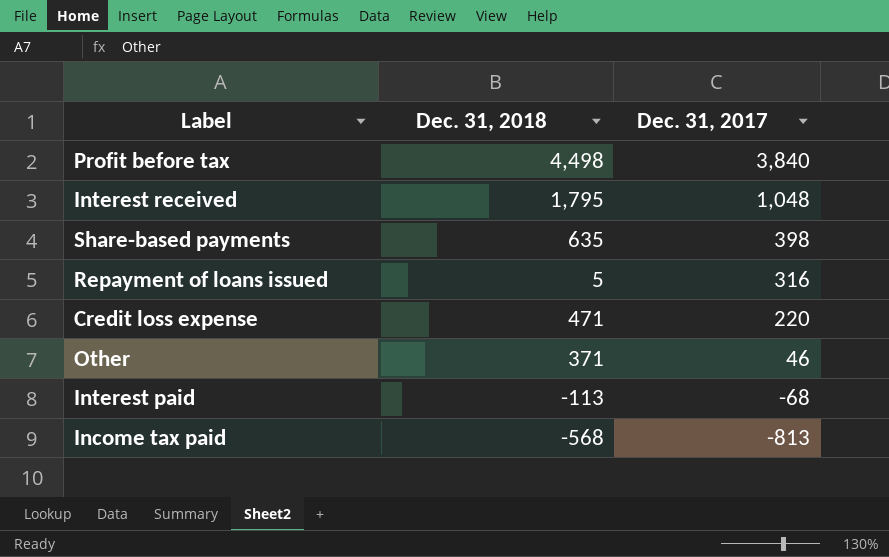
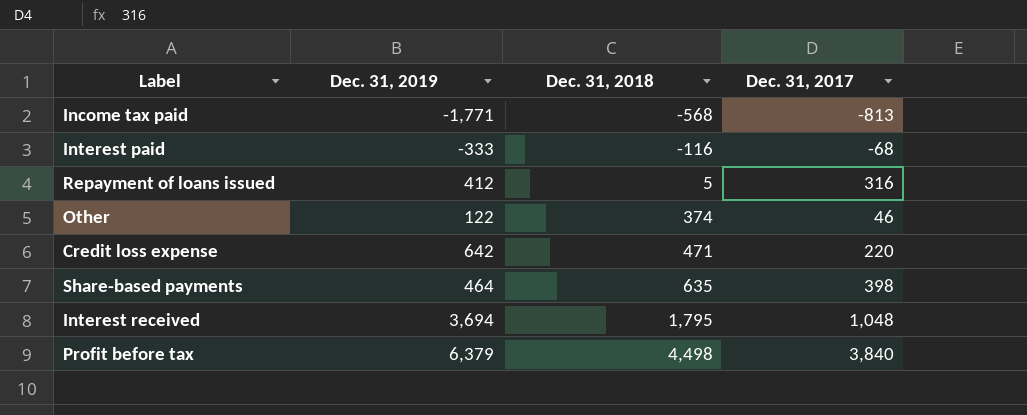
row order: Dec. 31, 2017 descending -> Dec. 31, 2018 ascending
column Dec. 31, 2019 | position: none -> 2
Interest paid | Dec. 31, 2018: -113 -> -116
Other | Dec. 31, 2018: 371 -> 374

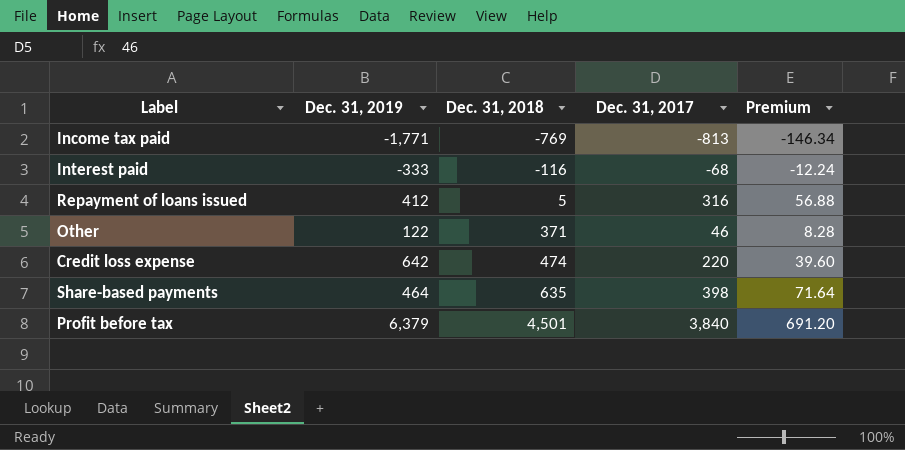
column Premium | formula: none -> [Dec. 31, 2017] * 0.18
row Interest received: 3,694 | 1,795 | 1,048 -> none
Income tax paid | Dec. 31, 2018: -568 -> -769
Other | Dec. 31, 2018: 374 -> 371
Credit loss expense | Dec. 31, 2018: 471 -> 474
Profit before tax | Dec. 31, 2018: 4,498 -> 4,501

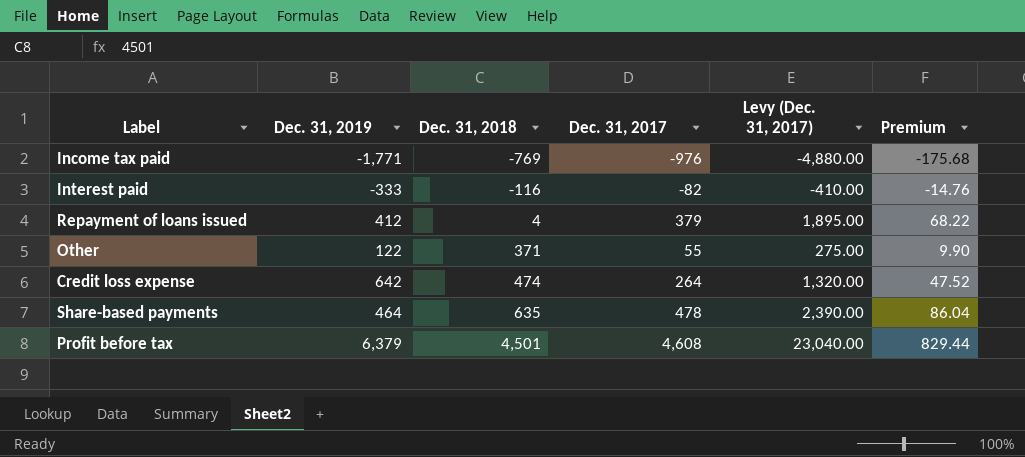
column Levy (Dec. 31, 2017) | formula: none -> [Dec. 31, 2017] * 5
Income tax paid | Dec. 31, 2017: -813 -> -976
Income tax paid | Premium: -146.34 -> -175.68
Interest paid | Dec. 31, 2017: -68 -> -82
Interest paid | Premium: -12.24 -> -14.76
Repayment of loans issued | Dec. 31, 2018: 5 -> 4
Repayment of loans issued | Dec. 31, 2017: 316 -> 379
Repayment of loans issued | Premium: 56.88 -> 68.22
Other | Dec. 31, 2017: 46 -> 55
Other | Premium: 8.28 -> 9.90
Credit loss expense | Dec. 31, 2017: 220 -> 264
Credit loss expense | Premium: 39.60 -> 47.52
Share-based payments | Dec. 31, 2017: 398 -> 478
Share-based payments | Premium: 71.64 -> 86.04
Profit before tax | Dec. 31, 2017: 3,840 -> 4,608
Profit before tax | Premium: 691.20 -> 829.44

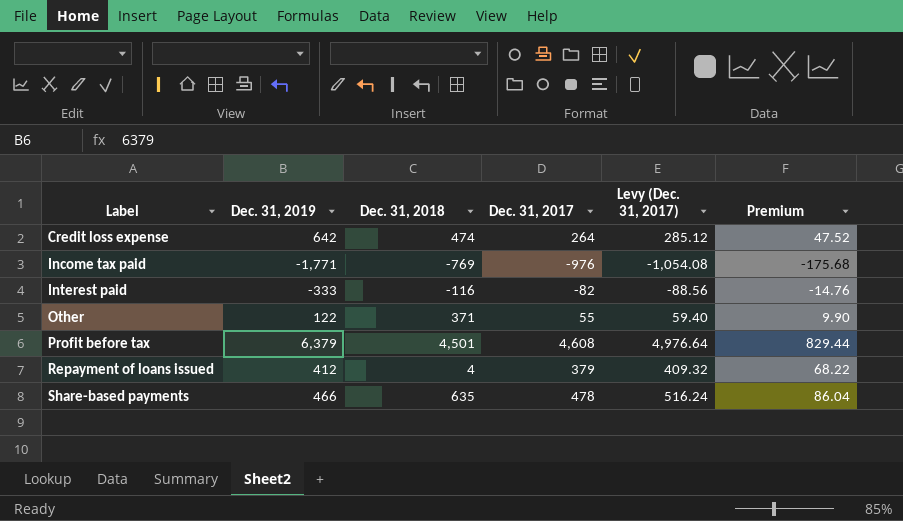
row order: Dec. 31, 2018 ascending -> Label ascending
column Levy (Dec. 31, 2017) | formula: [Dec. 31, 2017] * 5 -> [Dec. 31, 2017] * 1.08
Share-based payments | Dec. 31, 2019: 464 -> 466

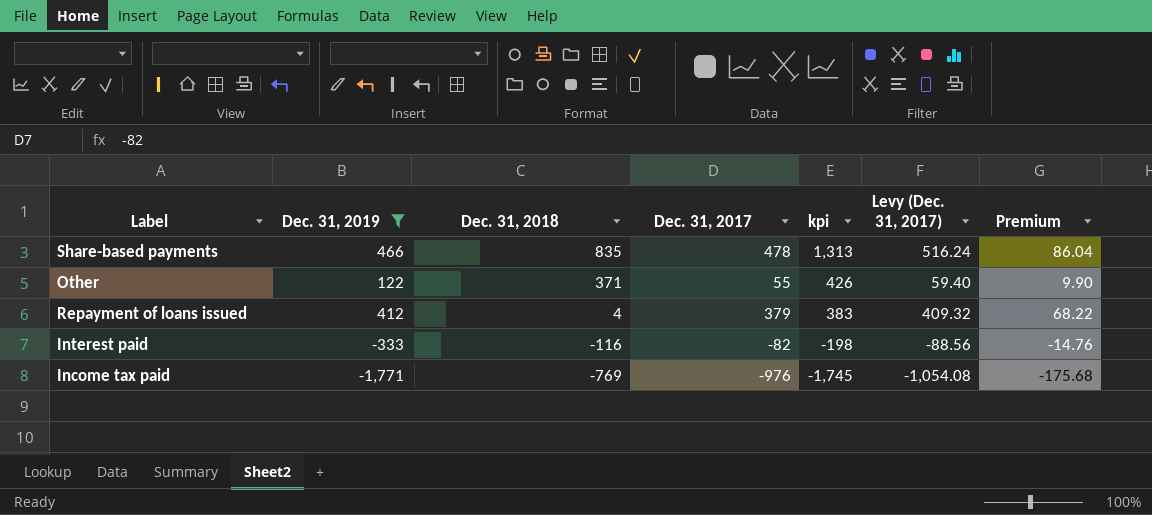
filter: none -> Dec. 31, 2019 <= 466
row order: Label ascending -> Dec. 31, 2018 descending
column kpi | formula: none -> [Dec. 31, 2018] + [Dec. 31, 2017]
Share-based payments | Dec. 31, 2018: 635 -> 835

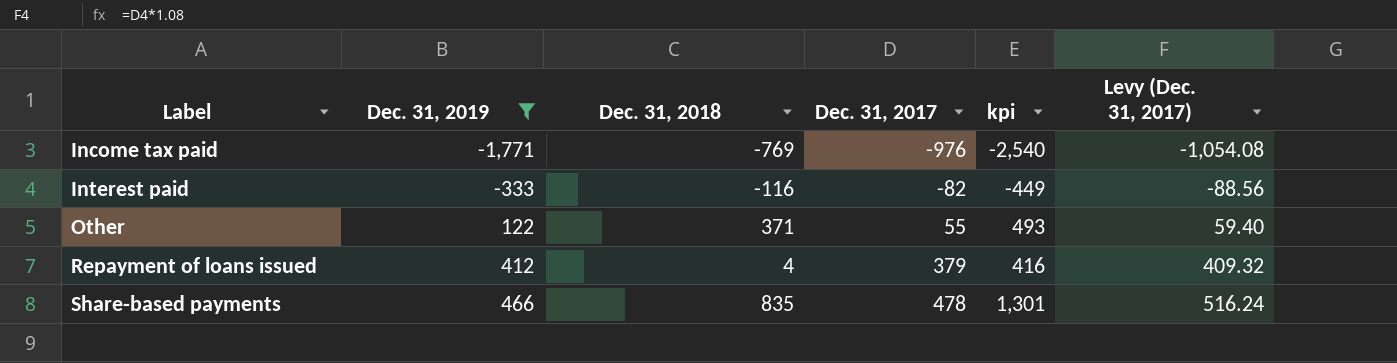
row order: Dec. 31, 2018 descending -> Label ascending
column Premium | formula: [Dec. 31, 2017] * 0.18 -> none
column kpi | formula: [Dec. 31, 2018] + [Dec. 31, 2017] -> [Dec. 31, 2019] + [Dec. 31, 2018]

